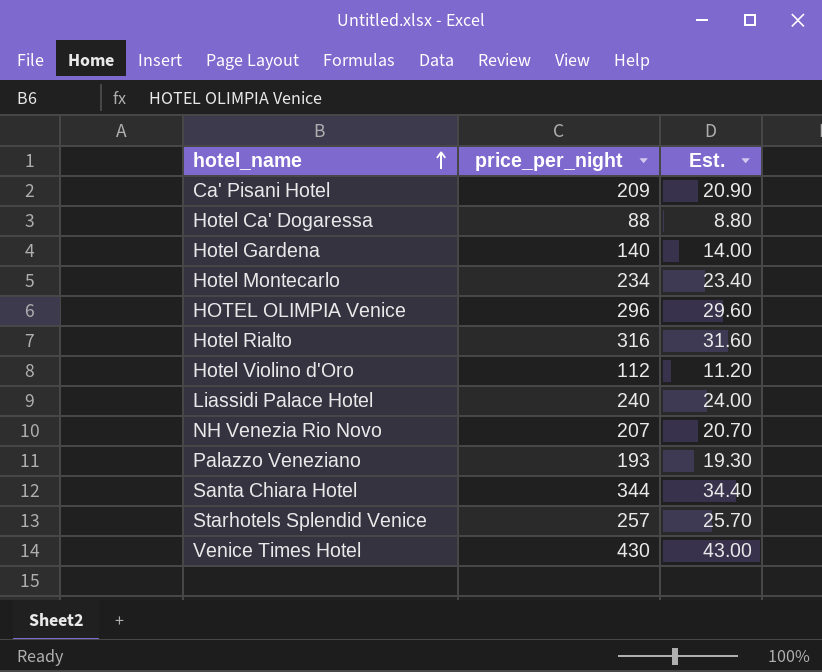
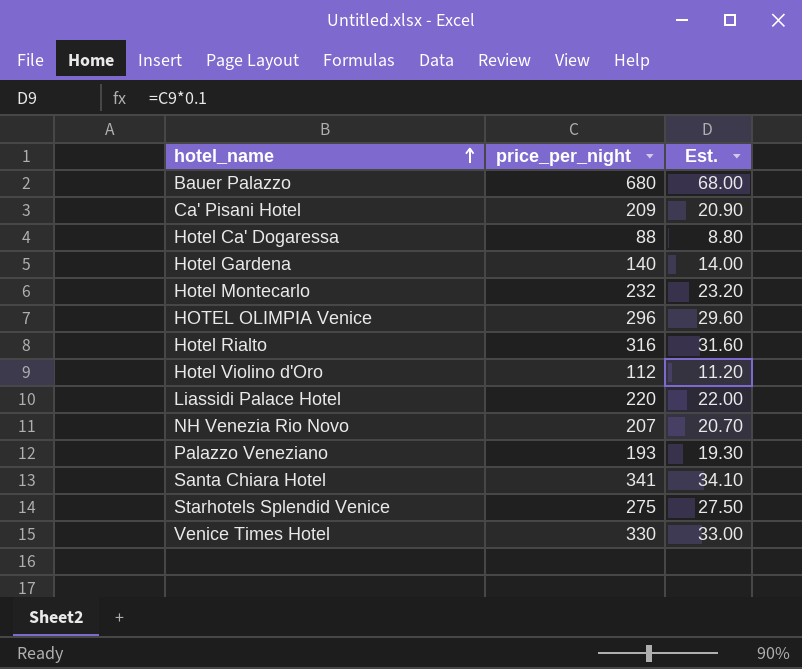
row Bauer Palazzo: none -> 680 | 68.00
Hotel Montecarlo | price_per_night: 234 -> 232
Hotel Montecarlo | Est.: 23.40 -> 23.20
Liassidi Palace Hotel | price_per_night: 240 -> 220
Liassidi Palace Hotel | Est.: 24.00 -> 22.00
Santa Chiara Hotel | price_per_night: 344 -> 341
Santa Chiara Hotel | Est.: 34.40 -> 34.10
Starhotels Splendid Venice | price_per_night: 257 -> 275
Starhotels Splendid Venice | Est.: 25.70 -> 27.50
Venice Times Hotel | price_per_night: 430 -> 330
Venice Times Hotel | Est.: 43.00 -> 33.00

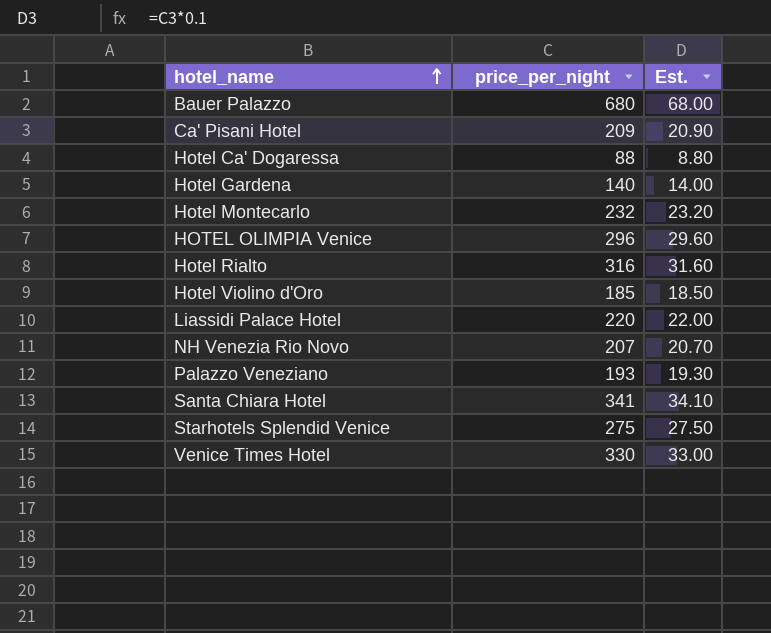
Hotel Violino d'Oro | price_per_night: 112 -> 185
Hotel Violino d'Oro | Est.: 11.20 -> 18.50

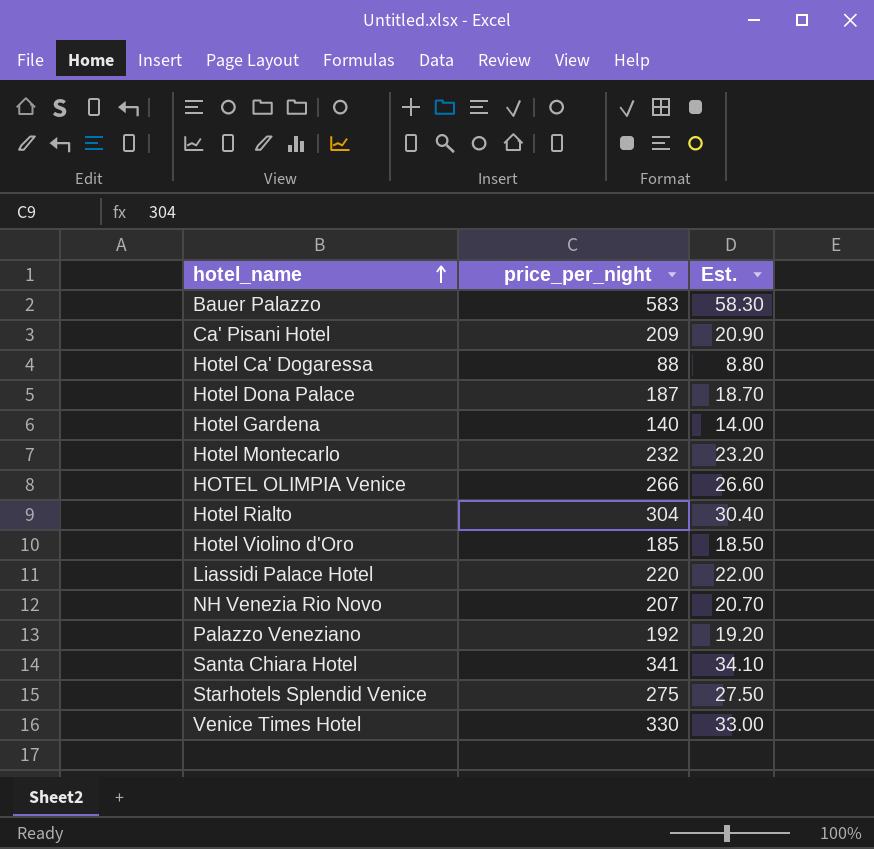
Bauer Palazzo | price_per_night: 680 -> 583
Bauer Palazzo | Est.: 68.00 -> 58.30
row Hotel Dona Palace: none -> 187 | 18.70
HOTEL OLIMPIA Venice | price_per_night: 296 -> 266
HOTEL OLIMPIA Venice | Est.: 29.60 -> 26.60
Hotel Rialto | price_per_night: 316 -> 304
Hotel Rialto | Est.: 31.60 -> 30.40
Palazzo Veneziano | price_per_night: 193 -> 192
Palazzo Veneziano | Est.: 19.30 -> 19.20

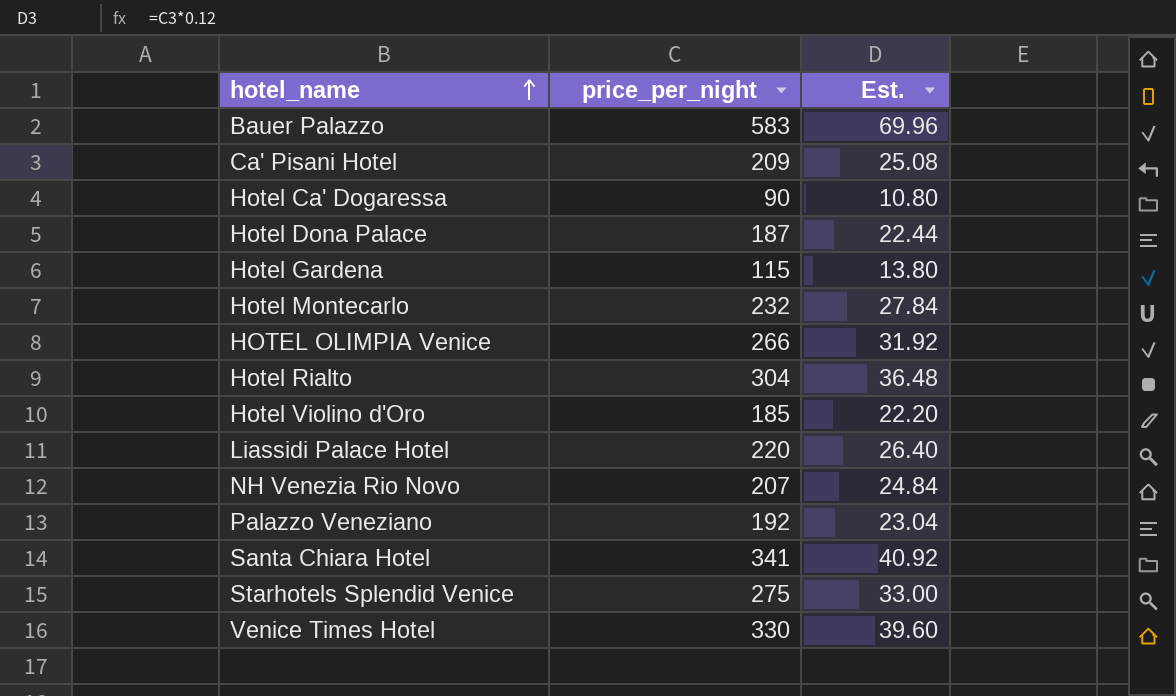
column Est. | formula: [price_per_night] * 0.1 -> [price_per_night] * 0.12
Hotel Ca' Dogaressa | price_per_night: 88 -> 90
Hotel Gardena | price_per_night: 140 -> 115

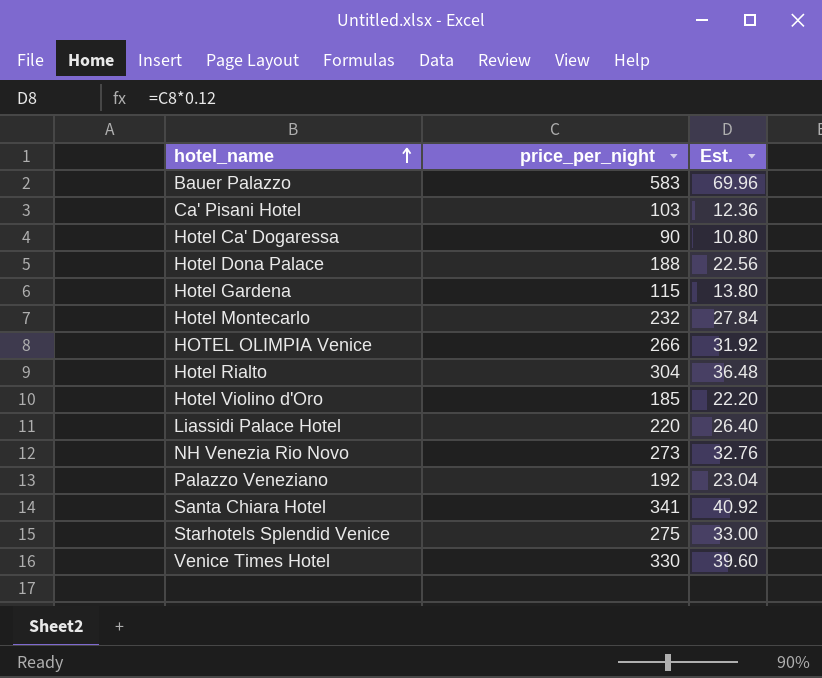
Ca' Pisani Hotel | price_per_night: 209 -> 103
Ca' Pisani Hotel | Est.: 25.08 -> 12.36
Hotel Dona Palace | price_per_night: 187 -> 188
Hotel Dona Palace | Est.: 22.44 -> 22.56
NH Venezia Rio Novo | price_per_night: 207 -> 273
NH Venezia Rio Novo | Est.: 24.84 -> 32.76

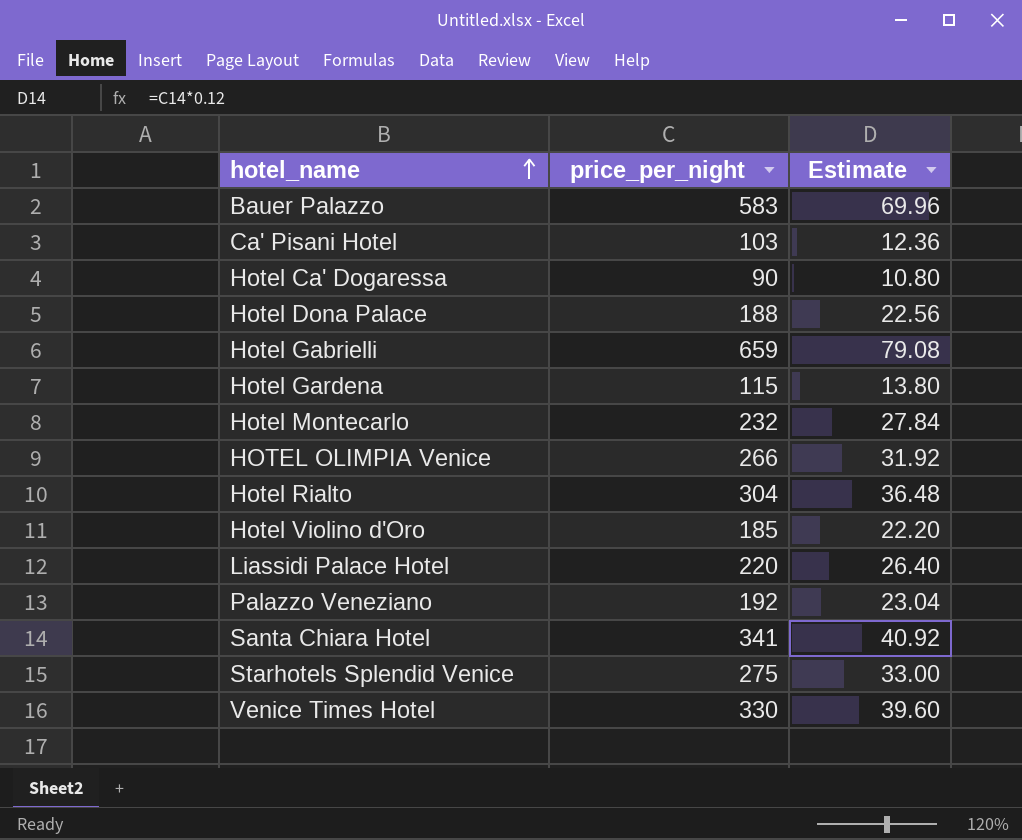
column name: Est. -> Estimate
row NH Venezia Rio Novo: 273 | 32.76 -> none
row Hotel Gabrielli: none -> 659 | 79.08

